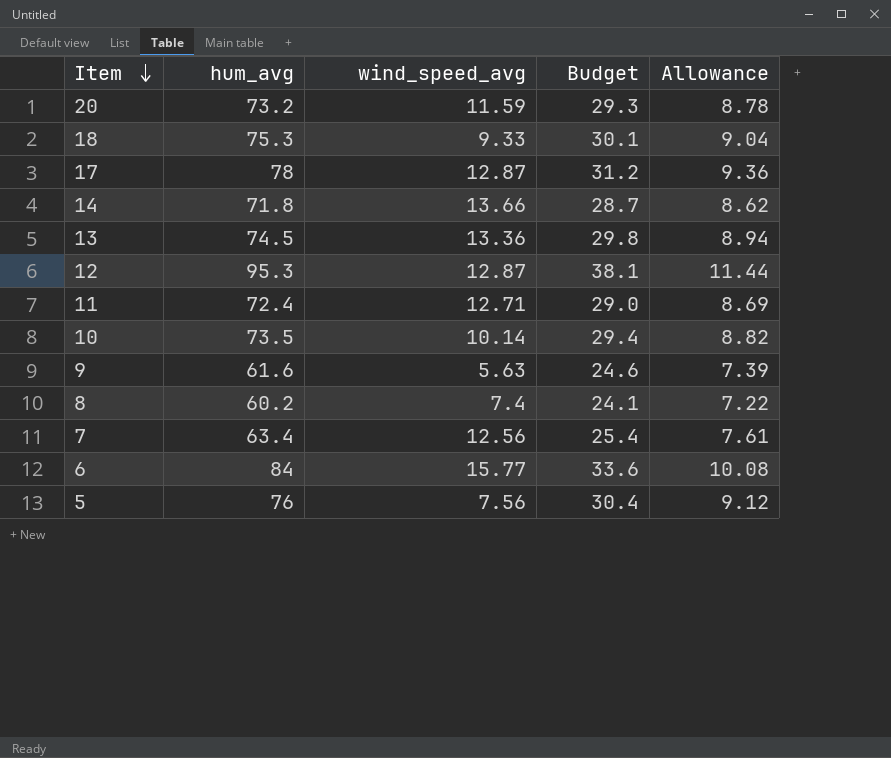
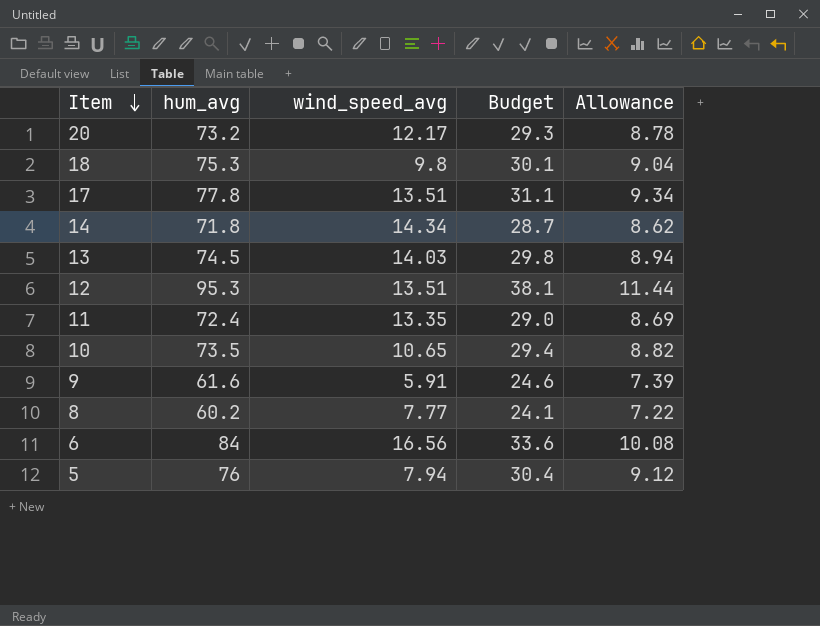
row 7: 63.4 | 12.56 | 25.4 | 7.61 -> none
20 | wind_speed_avg: 11.59 -> 12.17
18 | wind_speed_avg: 9.33 -> 9.8
17 | hum_avg: 78 -> 77.8
17 | wind_speed_avg: 12.87 -> 13.51
17 | Budget: 31.2 -> 31.1
17 | Allowance: 9.36 -> 9.34
14 | wind_speed_avg: 13.66 -> 14.34
13 | wind_speed_avg: 13.36 -> 14.03
12 | wind_speed_avg: 12.87 -> 13.51
11 | wind_speed_avg: 12.71 -> 13.35
10 | wind_speed_avg: 10.14 -> 10.65
9 | wind_speed_avg: 5.63 -> 5.91
8 | wind_speed_avg: 7.4 -> 7.77
6 | wind_speed_avg: 15.77 -> 16.56
5 | wind_speed_avg: 7.56 -> 7.94

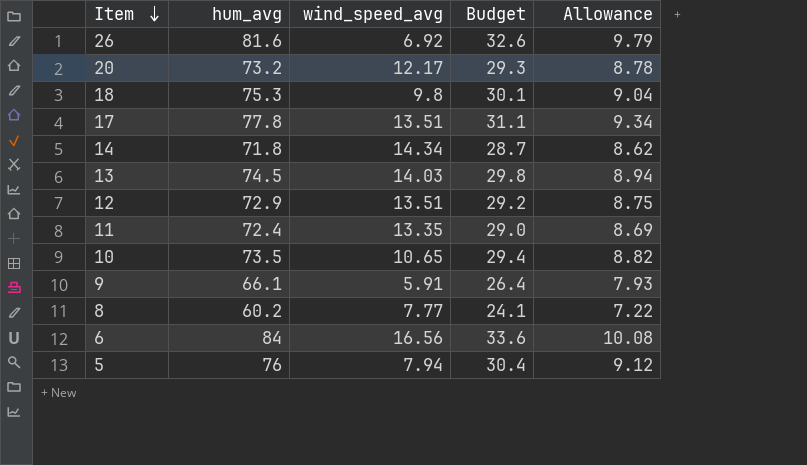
row 26: none -> 81.6 | 6.92 | 32.6 | 9.79
12 | hum_avg: 95.3 -> 72.9
12 | Budget: 38.1 -> 29.2
12 | Allowance: 11.44 -> 8.75
9 | hum_avg: 61.6 -> 66.1
9 | Budget: 24.6 -> 26.4
9 | Allowance: 7.39 -> 7.93

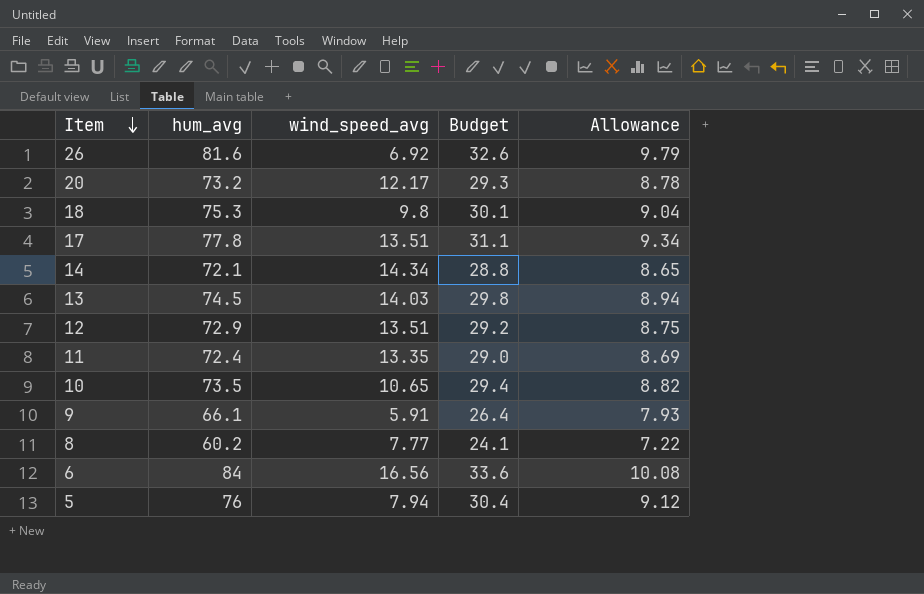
14 | hum_avg: 71.8 -> 72.1
14 | Budget: 28.7 -> 28.8
14 | Allowance: 8.62 -> 8.65

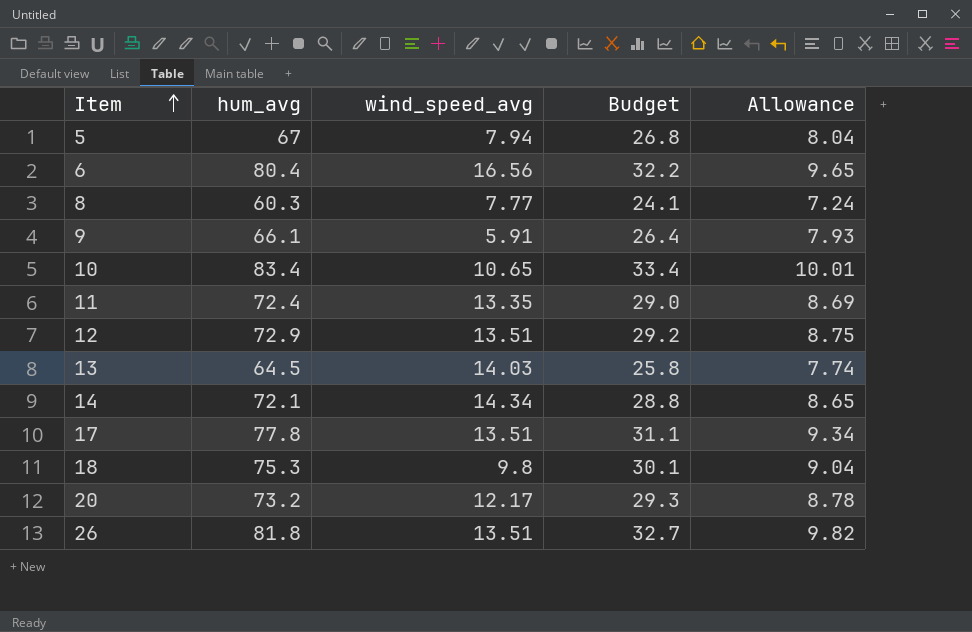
row order: Item descending -> Item ascending
5 | hum_avg: 76 -> 67
5 | Budget: 30.4 -> 26.8
5 | Allowance: 9.12 -> 8.04
6 | hum_avg: 84 -> 80.4
6 | Budget: 33.6 -> 32.2
6 | Allowance: 10.08 -> 9.65
8 | hum_avg: 60.2 -> 60.3
8 | Allowance: 7.22 -> 7.24
10 | hum_avg: 73.5 -> 83.4
10 | Budget: 29.4 -> 33.4
10 | Allowance: 8.82 -> 10.01
13 | hum_avg: 74.5 -> 64.5
13 | Budget: 29.8 -> 25.8
13 | Allowance: 8.94 -> 7.74
26 | hum_avg: 81.6 -> 81.8
26 | wind_speed_avg: 6.92 -> 13.51
26 | Budget: 32.6 -> 32.7
26 | Allowance: 9.79 -> 9.82

